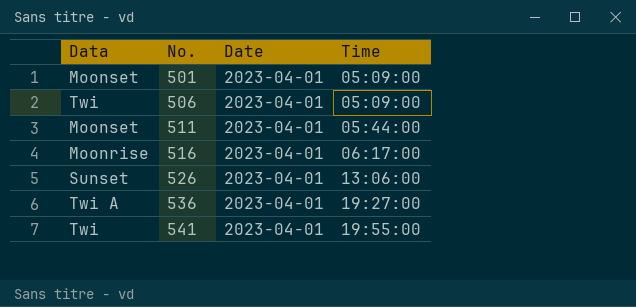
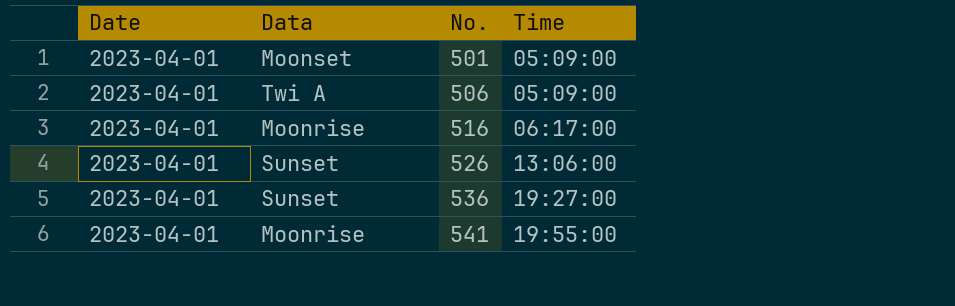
column Date | position: 3 -> 1
row 511: Moonset | 2023-04-01 | 05:44:00 -> none
506 | Data: Twi -> Twi A
536 | Data: Twi A -> Sunset
541 | Data: Twi -> Moonrise

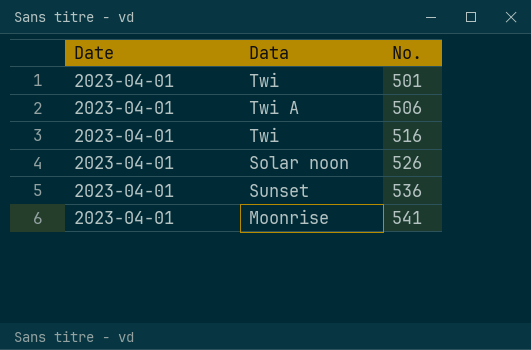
column Time | position: 4 -> none
501 | Data: Moonset -> Twi
516 | Data: Moonrise -> Twi
526 | Data: Sunset -> Solar noon

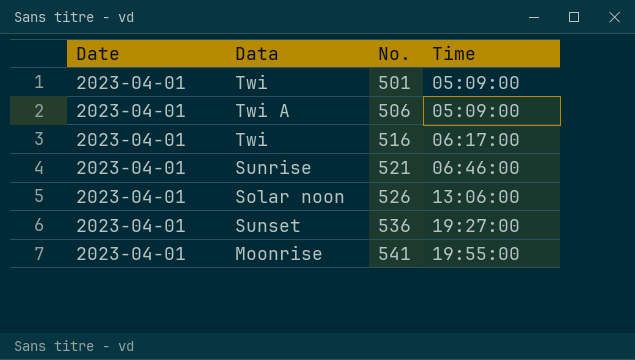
column Time | position: none -> 4
row 521: none -> 2023-04-01 | Sunrise | 06:46:00

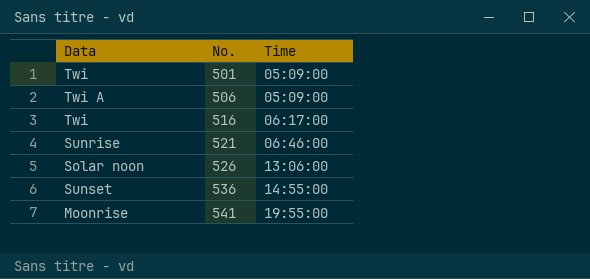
column Date | position: 1 -> none
536 | Time: 19:27:00 -> 14:55:00

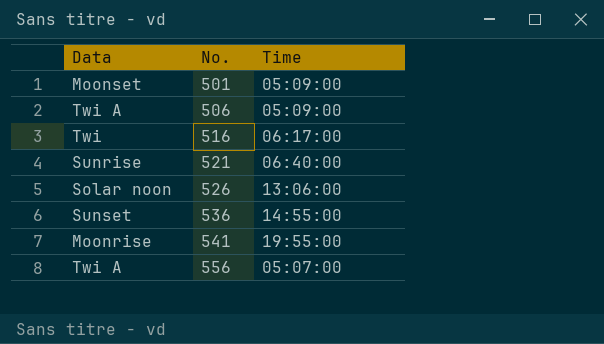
501 | Data: Twi -> Moonset
521 | Time: 06:46:00 -> 06:40:00
row 556: none -> Twi A | 05:07:00

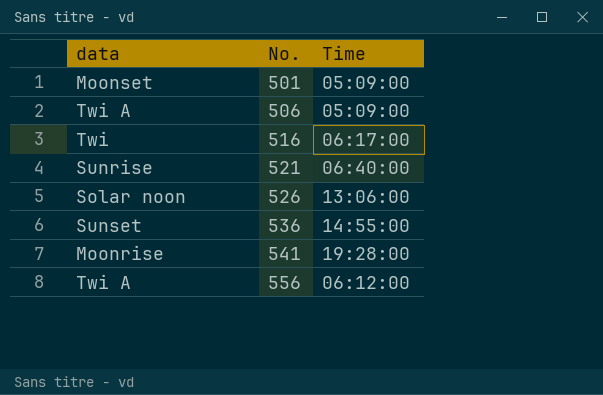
column name: Data -> data
541 | Time: 19:55:00 -> 19:28:00
556 | Time: 05:07:00 -> 06:12:00

